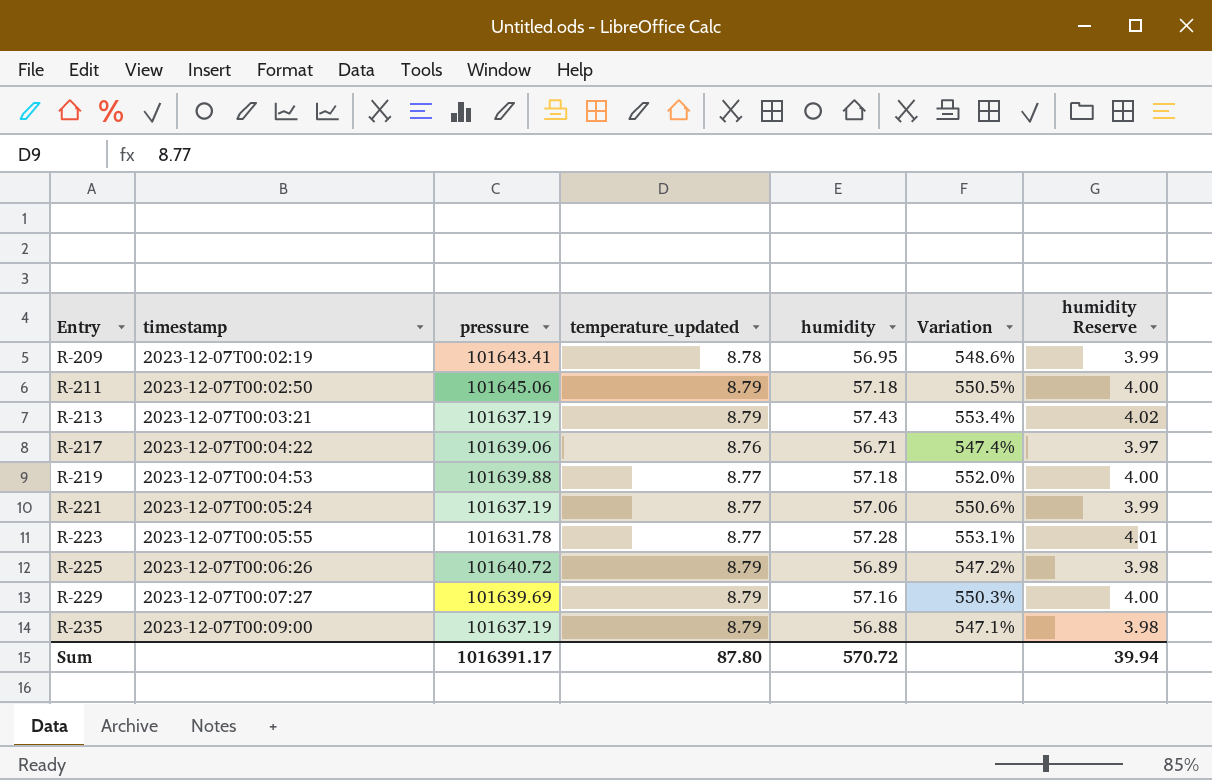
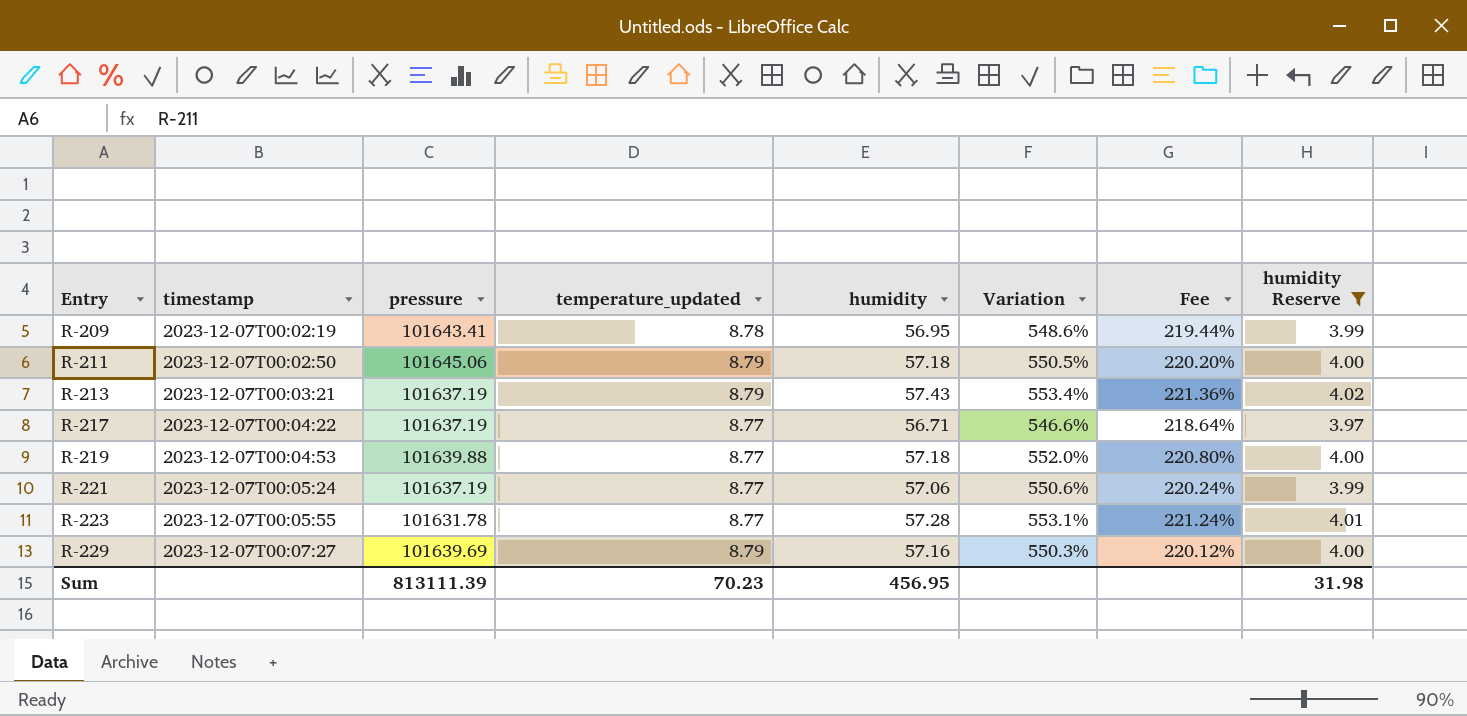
filter: none -> humidity Reserve != 3.98
column Fee | formula: none -> [Variation] * 0.4
R-217 | pressure: 101639.06 -> 101637.19
R-217 | temperature_updated: 8.76 -> 8.77
R-217 | Variation: 547.4% -> 546.6%
Sum | pressure: 1016391.17 -> 813111.39
Sum | temperature_updated: 87.80 -> 70.23
Sum | humidity: 570.72 -> 456.95
Sum | humidity Reserve: 39.94 -> 31.98

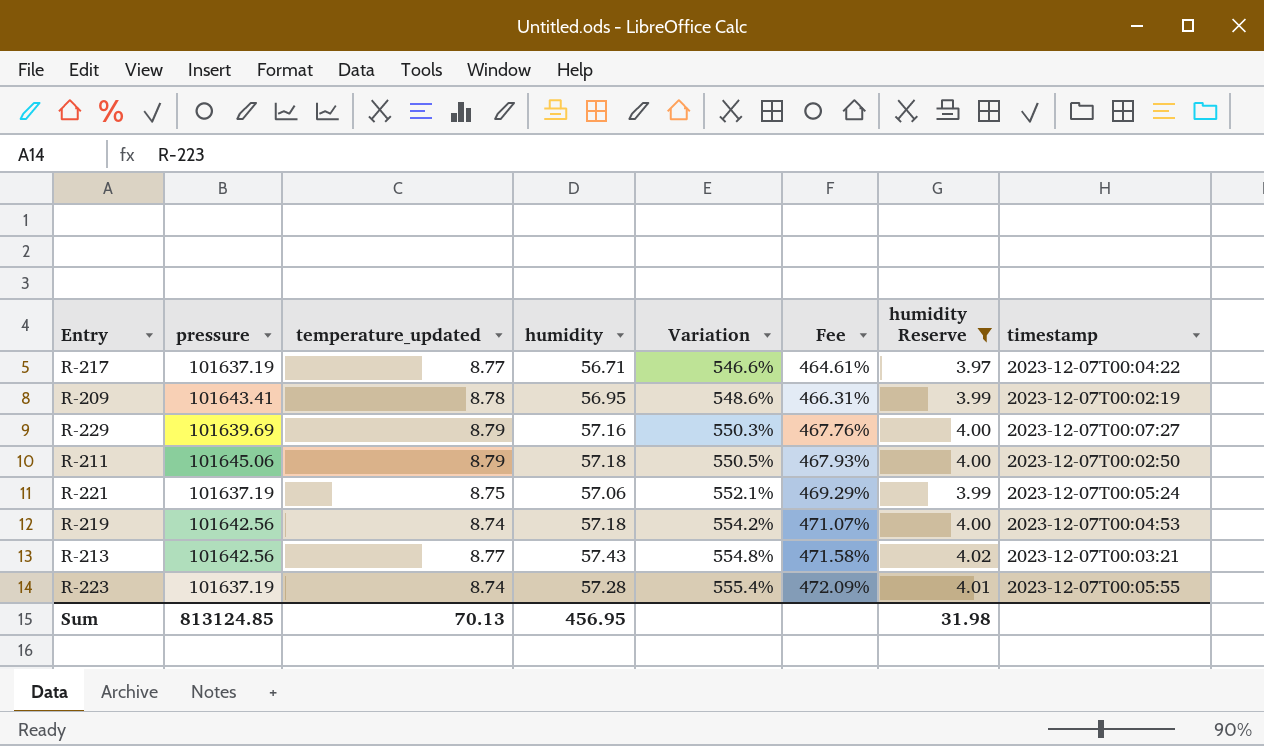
row order: Entry ascending -> Variation ascending
column Fee | formula: [Variation] * 0.4 -> [Variation] * 0.85
column timestamp | position: 2 -> 8
R-221 | temperature_updated: 8.77 -> 8.75
R-221 | Variation: 550.6% -> 552.1%
R-219 | pressure: 101639.88 -> 101642.56
R-219 | temperature_updated: 8.77 -> 8.74
R-219 | Variation: 552.0% -> 554.2%
R-213 | pressure: 101637.19 -> 101642.56
R-213 | temperature_updated: 8.79 -> 8.77
R-213 | Variation: 553.4% -> 554.8%
R-223 | pressure: 101631.78 -> 101637.19
R-223 | temperature_updated: 8.77 -> 8.74
R-223 | Variation: 553.1% -> 555.4%
Sum | pressure: 813111.39 -> 813124.85
Sum | temperature_updated: 70.23 -> 70.13

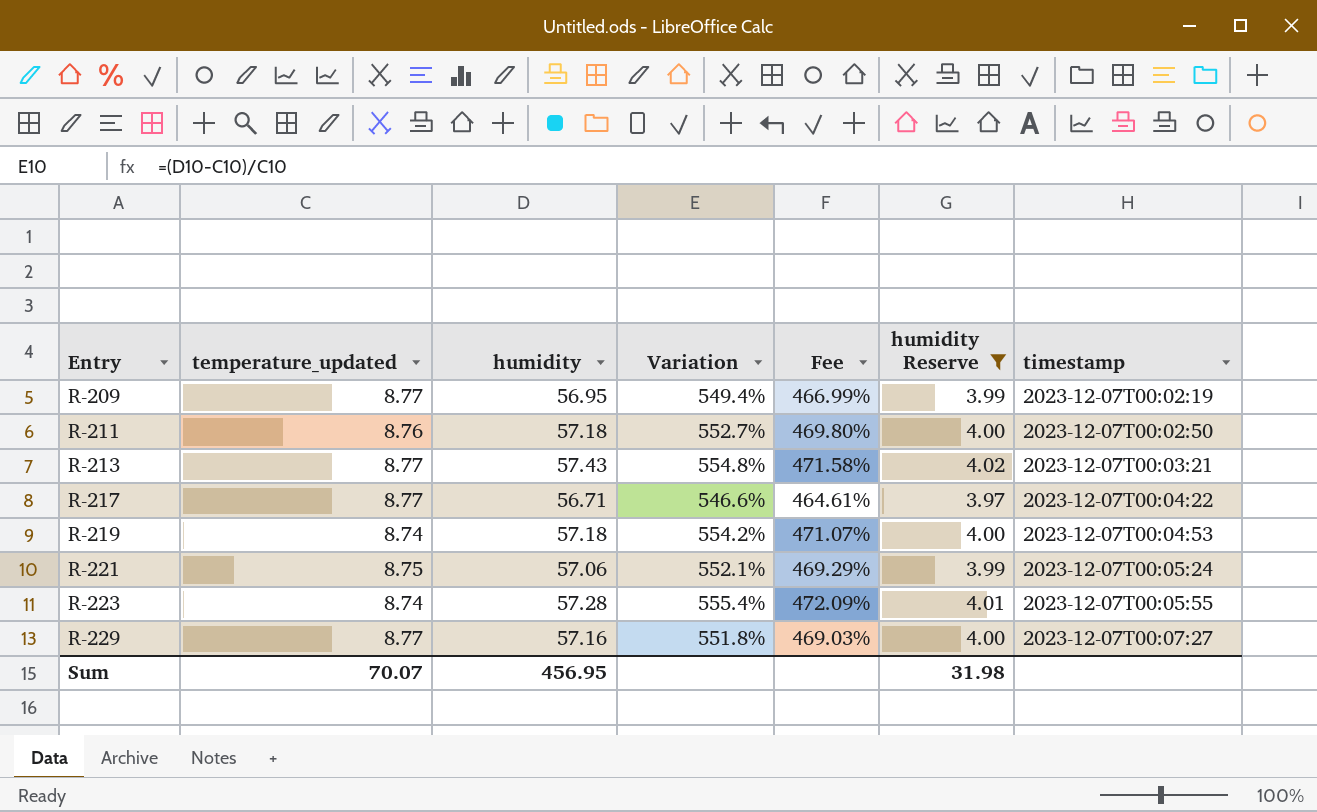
row order: Variation ascending -> Entry ascending
column pressure | position: 2 -> none
R-209 | temperature_updated: 8.78 -> 8.77
R-209 | Variation: 548.6% -> 549.4%
R-209 | Fee: 466.31% -> 466.99%
R-211 | temperature_updated: 8.79 -> 8.76
R-211 | Variation: 550.5% -> 552.7%
R-211 | Fee: 467.93% -> 469.80%
R-229 | temperature_updated: 8.79 -> 8.77
R-229 | Variation: 550.3% -> 551.8%
R-229 | Fee: 467.76% -> 469.03%
Sum | temperature_updated: 70.13 -> 70.07

